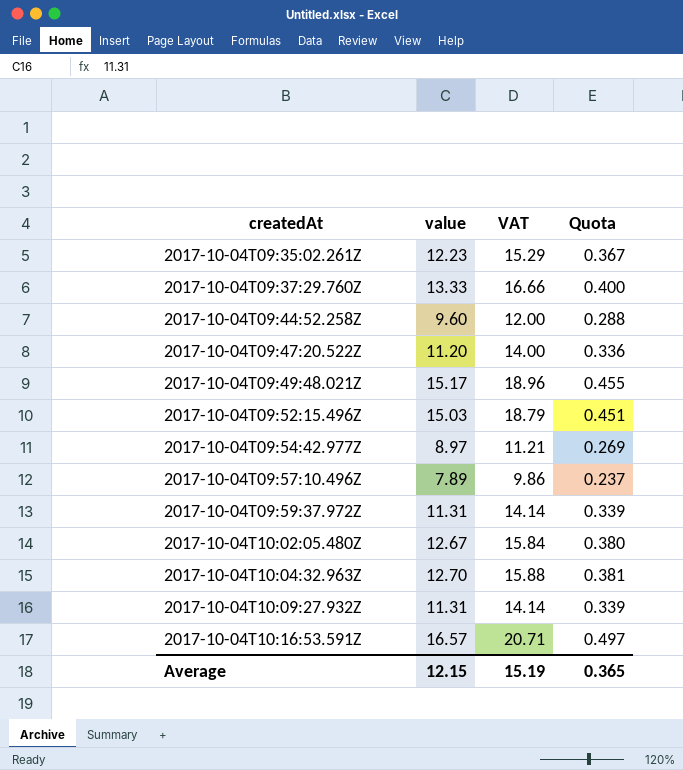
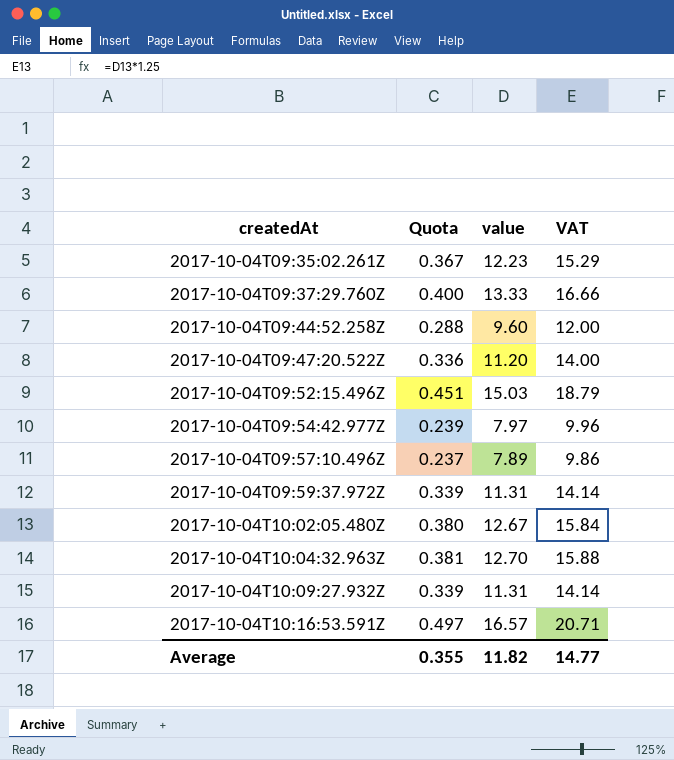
column Quota | position: 4 -> 2
row 2017-10-04T09:49:48.021Z: 15.17 | 18.96 | 0.455 -> none
2017-10-04T09:54:42.977Z | Quota: 0.269 -> 0.239
2017-10-04T09:54:42.977Z | value: 8.97 -> 7.97
2017-10-04T09:54:42.977Z | VAT: 11.21 -> 9.96
Average | Quota: 0.365 -> 0.355
Average | value: 12.15 -> 11.82
Average | VAT: 15.19 -> 14.77

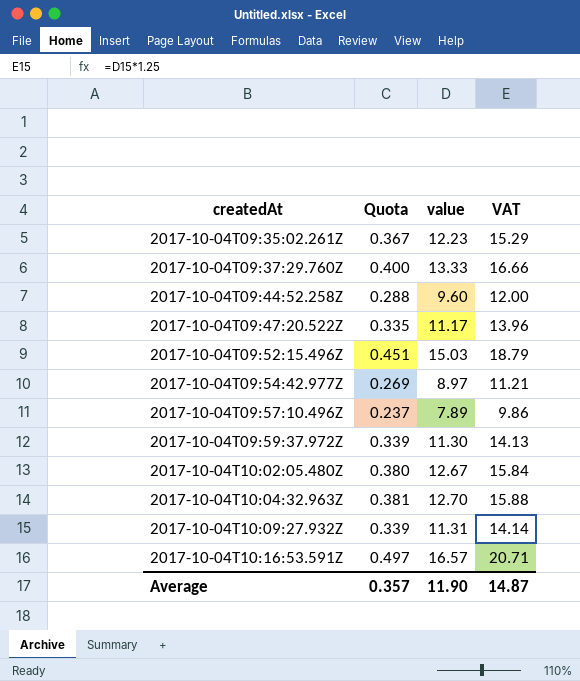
2017-10-04T09:47:20.522Z | Quota: 0.336 -> 0.335
2017-10-04T09:47:20.522Z | value: 11.20 -> 11.17
2017-10-04T09:47:20.522Z | VAT: 14.00 -> 13.96
2017-10-04T09:54:42.977Z | Quota: 0.239 -> 0.269
2017-10-04T09:54:42.977Z | value: 7.97 -> 8.97
2017-10-04T09:54:42.977Z | VAT: 9.96 -> 11.21
2017-10-04T09:59:37.972Z | value: 11.31 -> 11.30
2017-10-04T09:59:37.972Z | VAT: 14.14 -> 14.13
Average | Quota: 0.355 -> 0.357
Average | value: 11.82 -> 11.90
Average | VAT: 14.77 -> 14.87

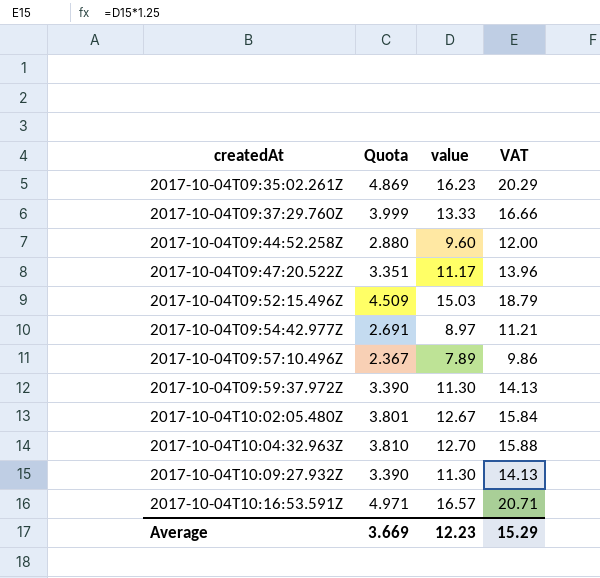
column Quota | formula: [value] * 0.03 -> [value] * 0.3
2017-10-04T09:35:02.261Z | value: 12.23 -> 16.23
2017-10-04T09:35:02.261Z | VAT: 15.29 -> 20.29
2017-10-04T10:09:27.932Z | value: 11.31 -> 11.30
2017-10-04T10:09:27.932Z | VAT: 14.14 -> 14.13
Average | Quota: 0.357 -> 3.669
Average | value: 11.90 -> 12.23
Average | VAT: 14.87 -> 15.29

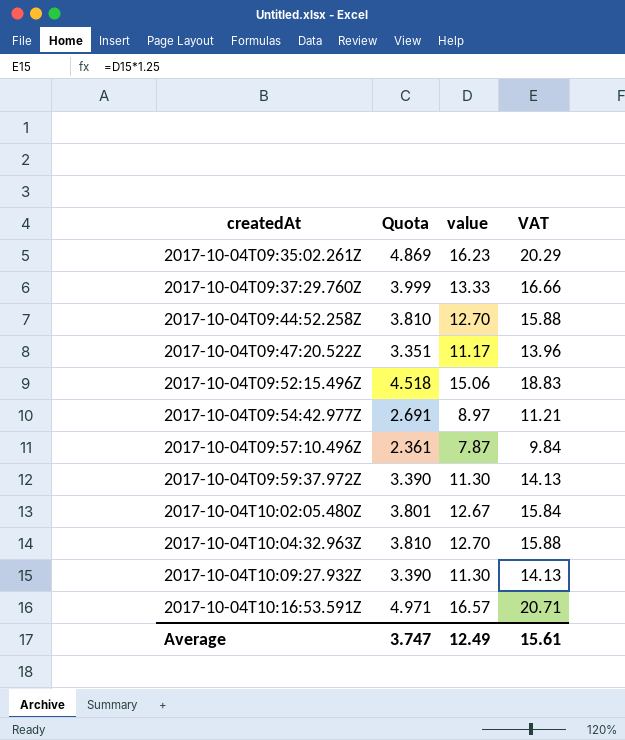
2017-10-04T09:44:52.258Z | Quota: 2.880 -> 3.810
2017-10-04T09:44:52.258Z | value: 9.60 -> 12.70
2017-10-04T09:44:52.258Z | VAT: 12.00 -> 15.88
2017-10-04T09:52:15.496Z | Quota: 4.509 -> 4.518
2017-10-04T09:52:15.496Z | value: 15.03 -> 15.06
2017-10-04T09:52:15.496Z | VAT: 18.79 -> 18.83
2017-10-04T09:57:10.496Z | Quota: 2.367 -> 2.361
2017-10-04T09:57:10.496Z | value: 7.89 -> 7.87
2017-10-04T09:57:10.496Z | VAT: 9.86 -> 9.84
Average | Quota: 3.669 -> 3.747
Average | value: 12.23 -> 12.49
Average | VAT: 15.29 -> 15.61

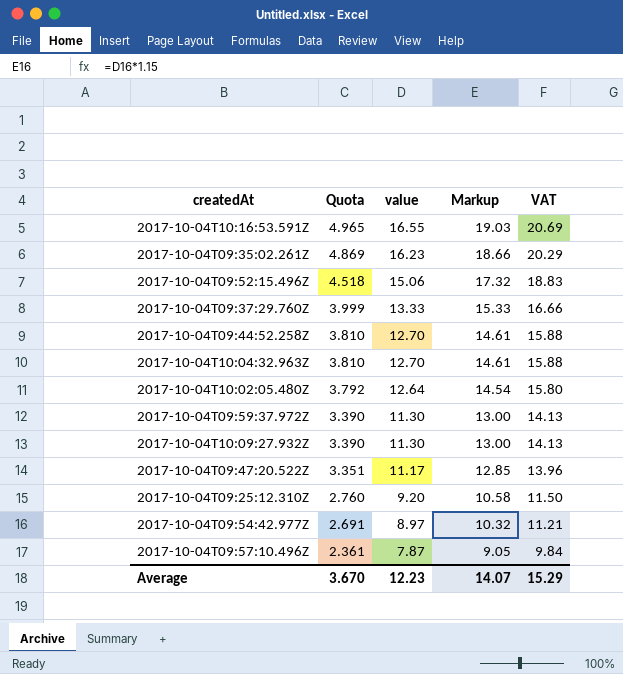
row order: createdAt ascending -> Quota descending
column Markup | formula: none -> [value] * 1.15
2017-10-04T10:16:53.591Z | Quota: 4.971 -> 4.965
2017-10-04T10:16:53.591Z | value: 16.57 -> 16.55
2017-10-04T10:16:53.591Z | VAT: 20.71 -> 20.69
2017-10-04T10:02:05.480Z | Quota: 3.801 -> 3.792
2017-10-04T10:02:05.480Z | value: 12.67 -> 12.64
2017-10-04T10:02:05.480Z | VAT: 15.84 -> 15.80
row 2017-10-04T09:25:12.310Z: none -> 2.760 | 9.20 | 10.58 | 11.50
Average | Quota: 3.747 -> 3.670
Average | value: 12.49 -> 12.23
Average | VAT: 15.61 -> 15.29

